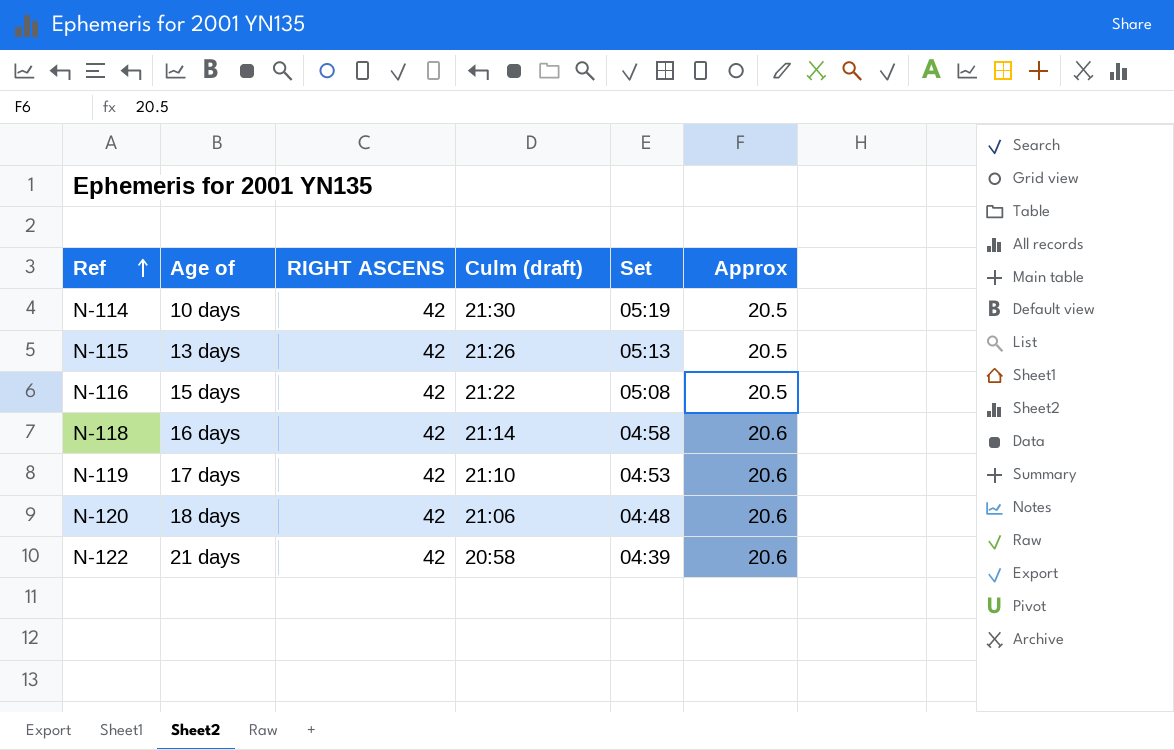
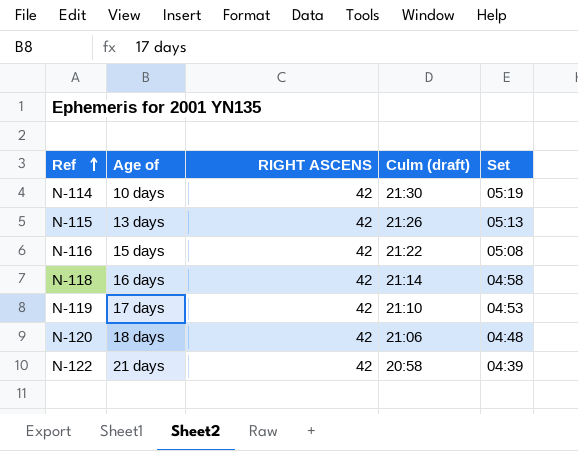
column Approx | position: 6 -> none

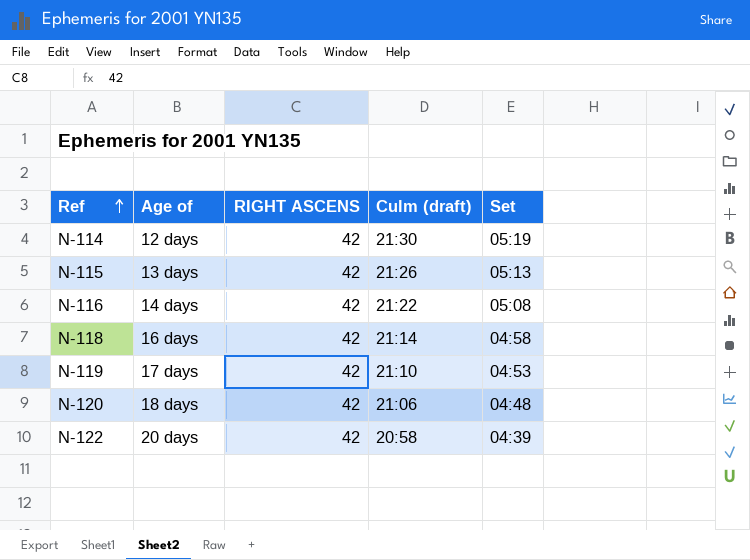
N-114 | Age of: 10 days -> 12 days
N-116 | Age of: 15 days -> 14 days
N-122 | Age of: 21 days -> 20 days

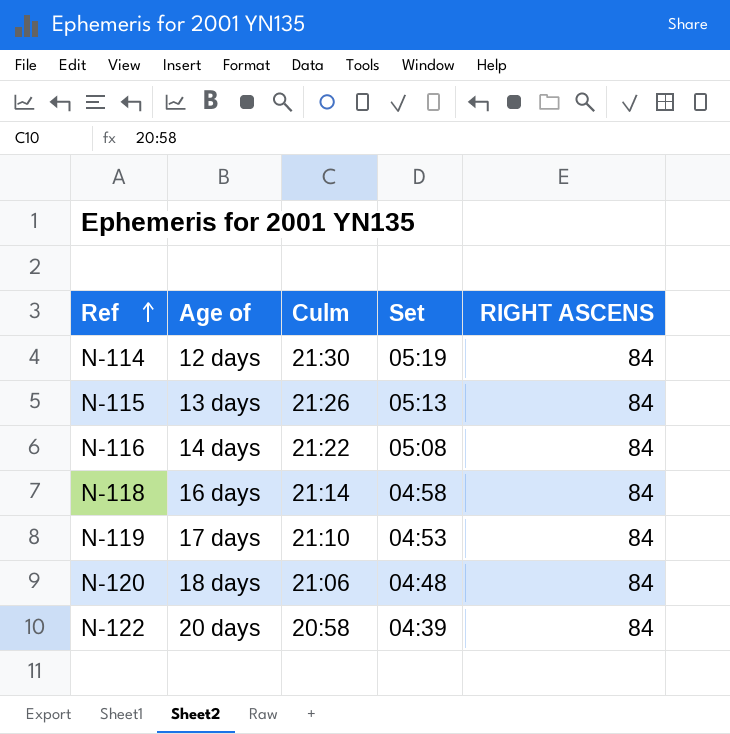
column name: Culm (draft) -> Culm
column RIGHT ASCENS | position: 3 -> 5
N-114 | RIGHT ASCENS: 42 -> 84
N-115 | RIGHT ASCENS: 42 -> 84
N-116 | RIGHT ASCENS: 42 -> 84
N-118 | RIGHT ASCENS: 42 -> 84
N-119 | RIGHT ASCENS: 42 -> 84
N-120 | RIGHT ASCENS: 42 -> 84
N-122 | RIGHT ASCENS: 42 -> 84

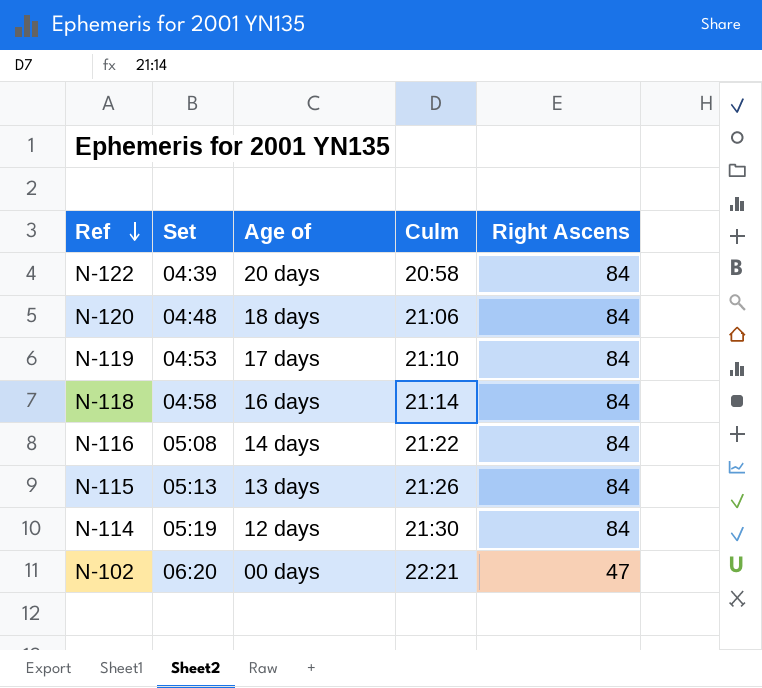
row order: Ref ascending -> Ref descending
column Set | position: 4 -> 2
column name: RIGHT ASCENS -> Right Ascens
row N-102: none -> 06:20 | 00 days | 22:21 | 47

